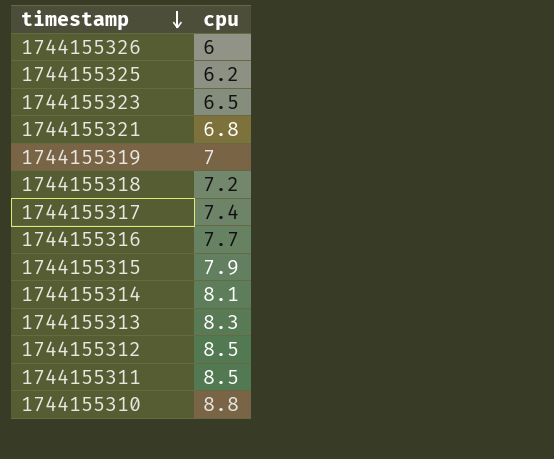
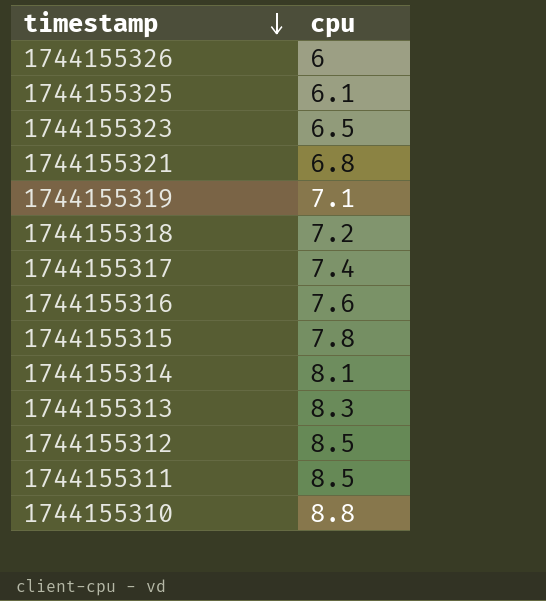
1744155325 | cpu: 6.2 -> 6.1
1744155319 | cpu: 7 -> 7.1
1744155316 | cpu: 7.7 -> 7.6
1744155315 | cpu: 7.9 -> 7.8

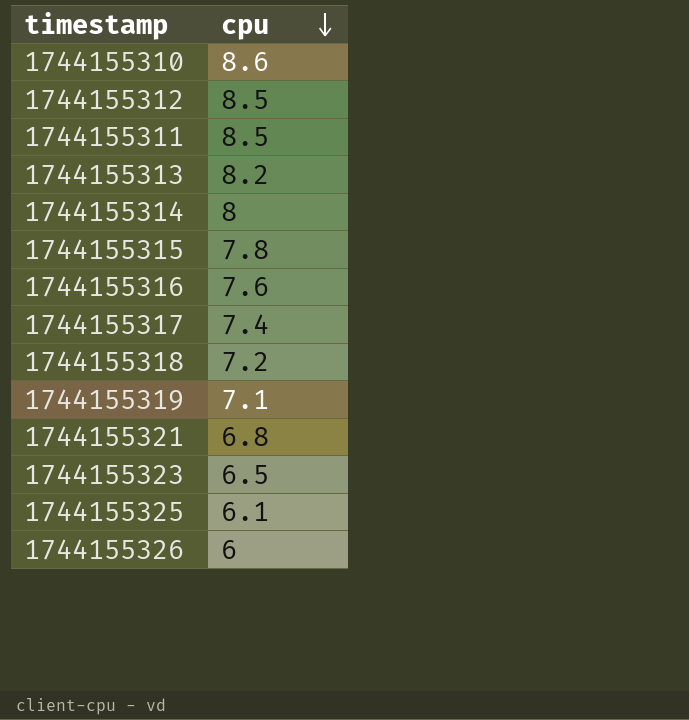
row order: timestamp descending -> cpu descending
1744155310 | cpu: 8.8 -> 8.6
1744155313 | cpu: 8.3 -> 8.2
1744155314 | cpu: 8.1 -> 8

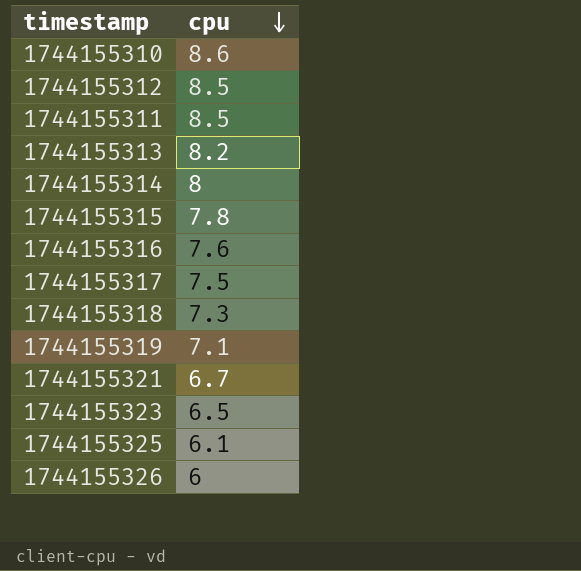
1744155317 | cpu: 7.4 -> 7.5
1744155318 | cpu: 7.2 -> 7.3
1744155321 | cpu: 6.8 -> 6.7

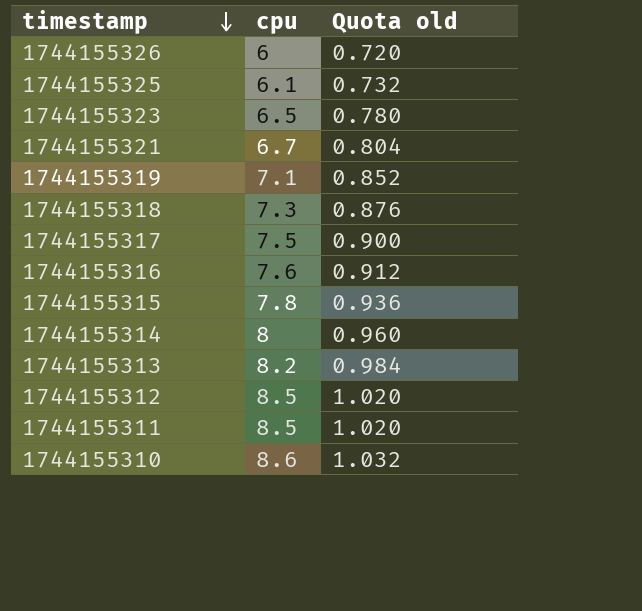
row order: cpu descending -> timestamp descending
column Quota old | formula: none -> [cpu] * 0.12

